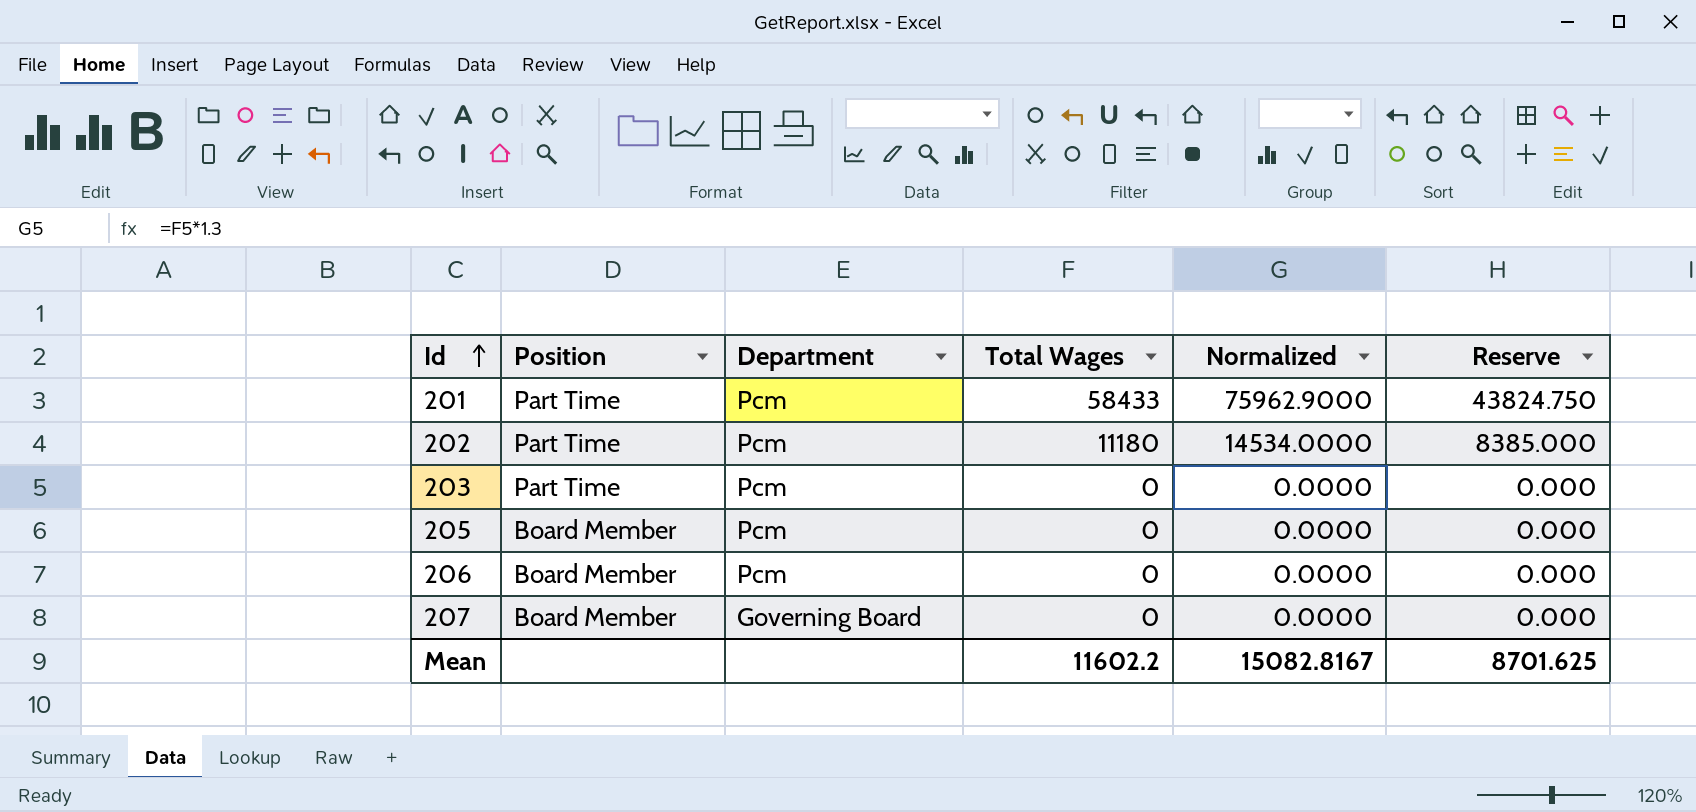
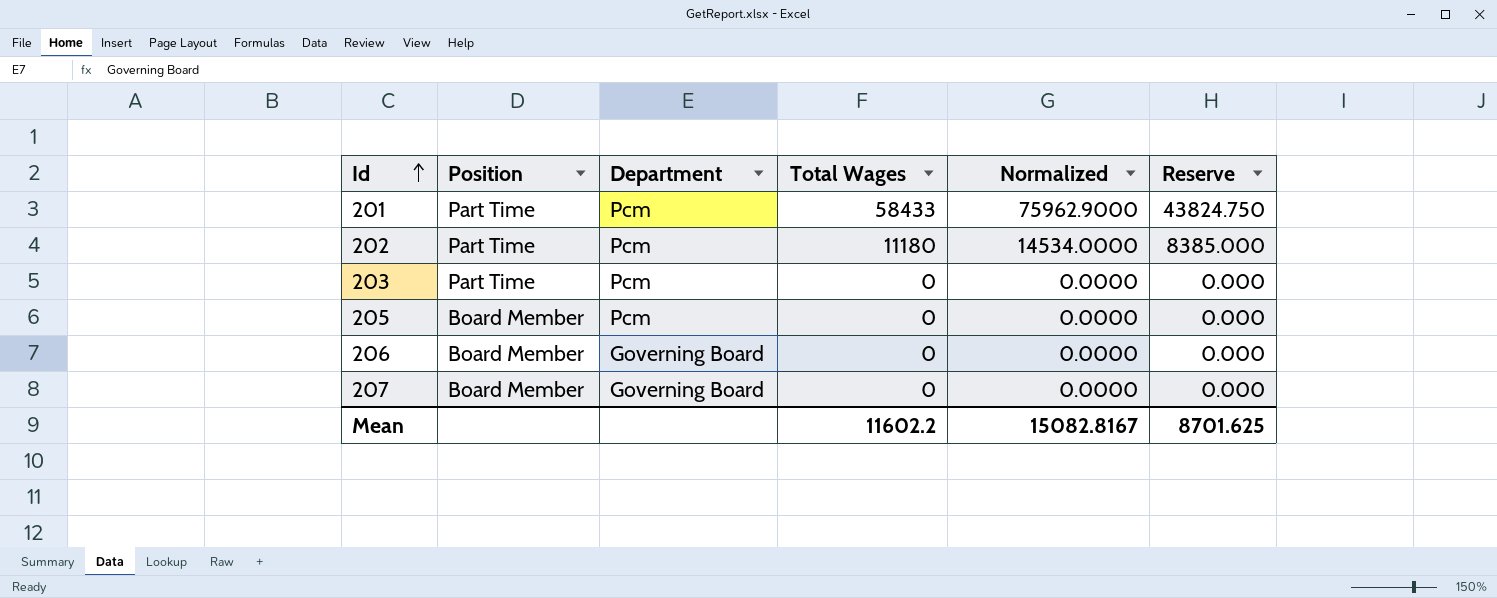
206 | Department: Pcm -> Governing Board

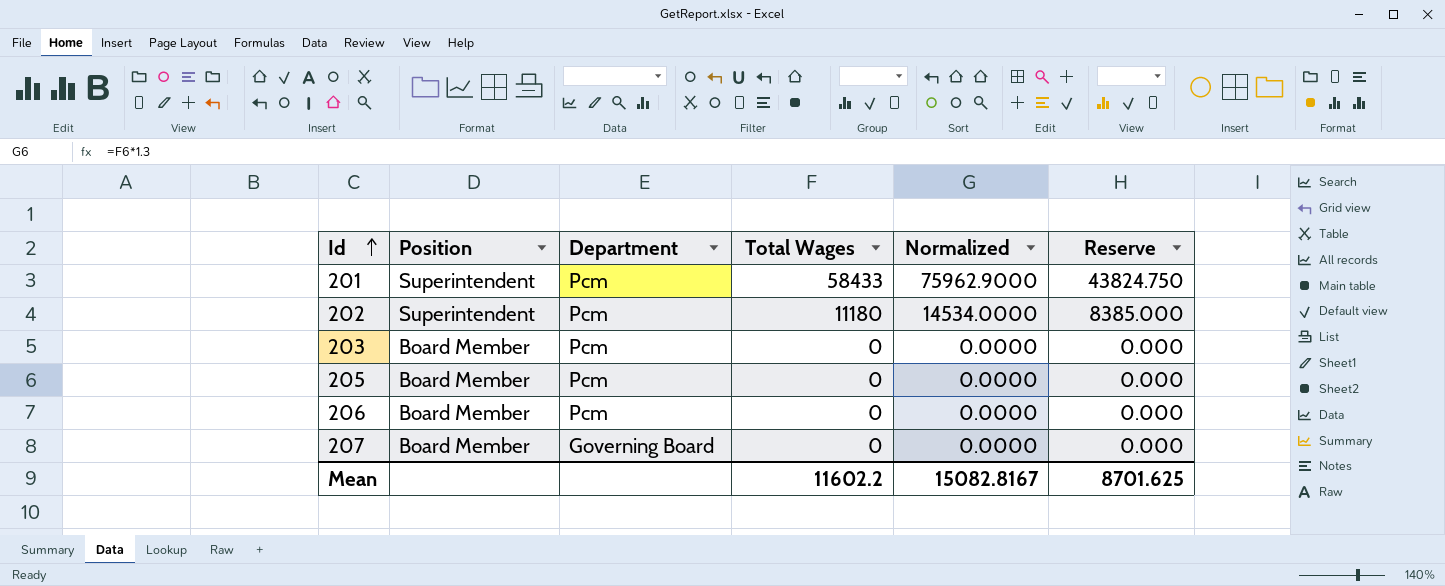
201 | Position: Part Time -> Superintendent
202 | Position: Part Time -> Superintendent
203 | Position: Part Time -> Board Member
206 | Department: Governing Board -> Pcm

